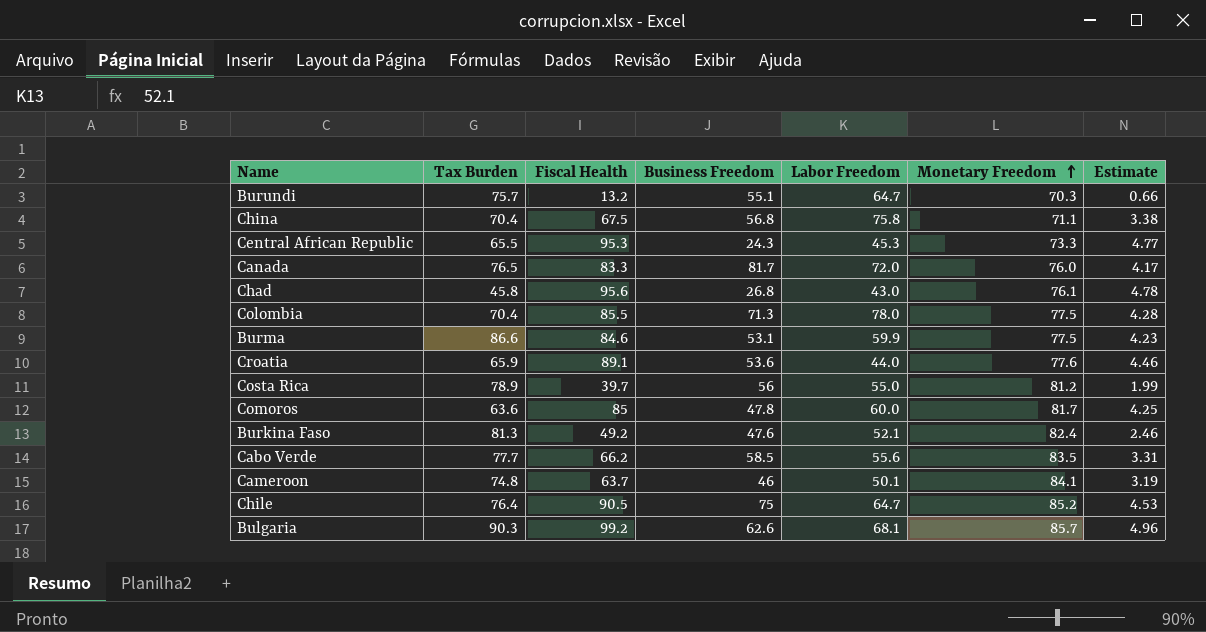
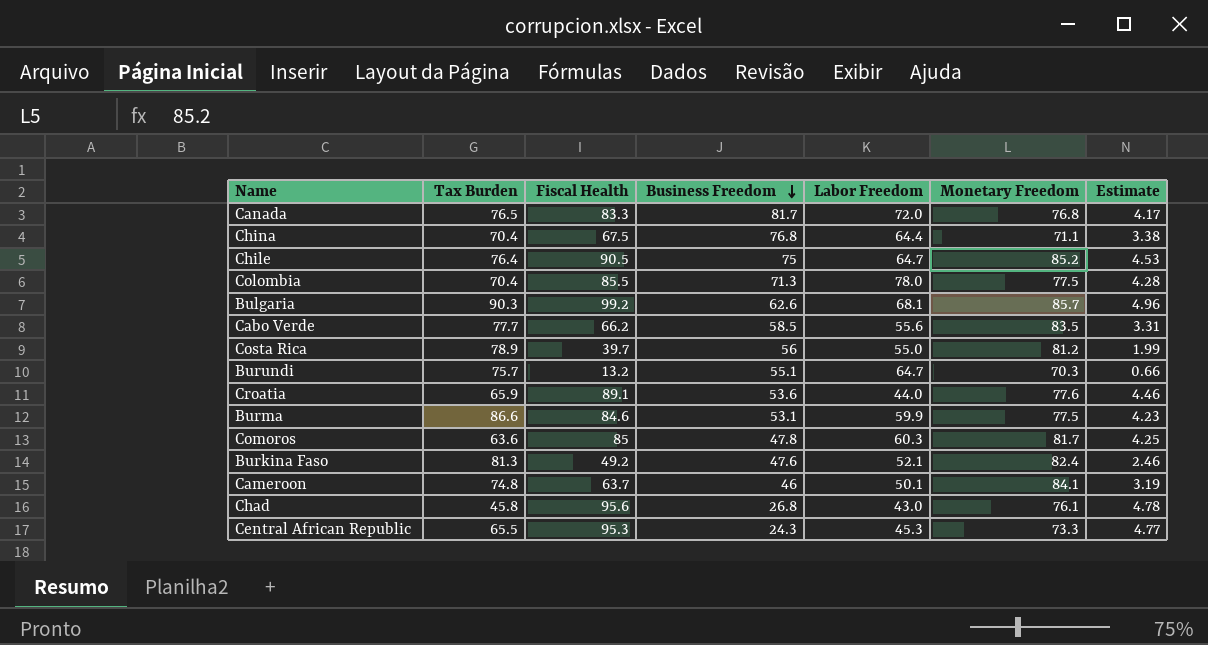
row order: Monetary Freedom ascending -> Business Freedom descending
Canada | Monetary Freedom: 76.0 -> 76.8
China | Business Freedom: 56.8 -> 76.8
China | Labor Freedom: 75.8 -> 64.4
Comoros | Labor Freedom: 60.0 -> 60.3

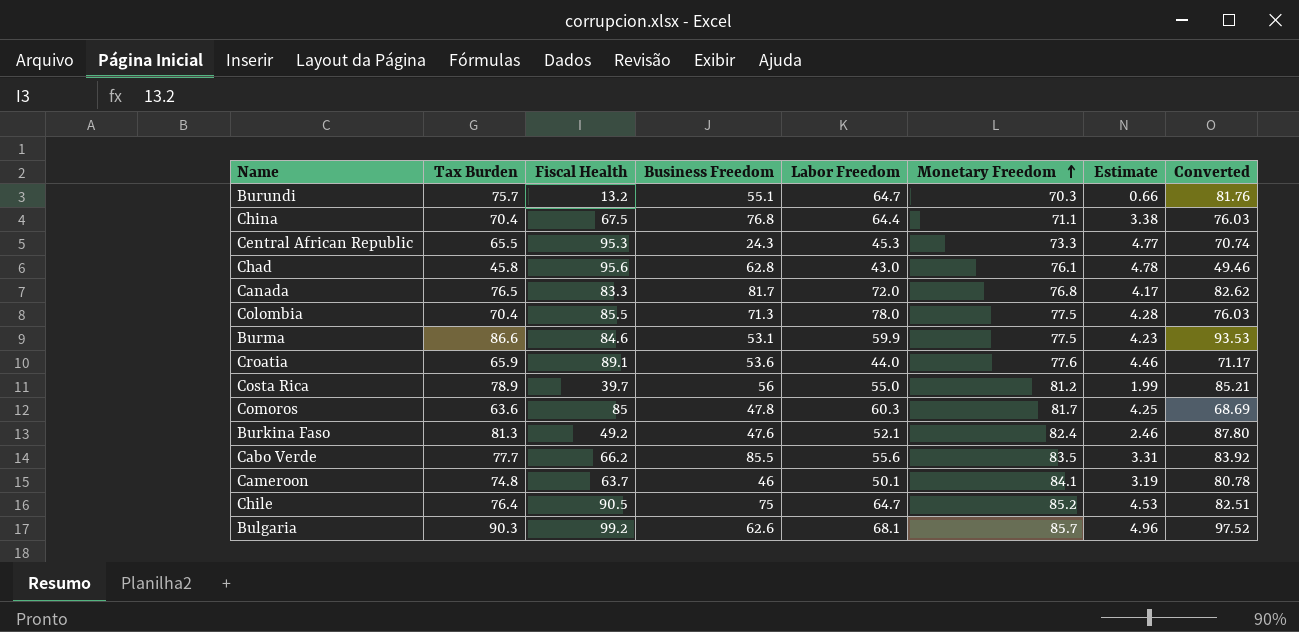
row order: Business Freedom descending -> Monetary Freedom ascending
column Converted | formula: none -> [Tax Burden] * 1.08
Chad | Business Freedom: 26.8 -> 62.8
Cabo Verde | Business Freedom: 58.5 -> 85.5

